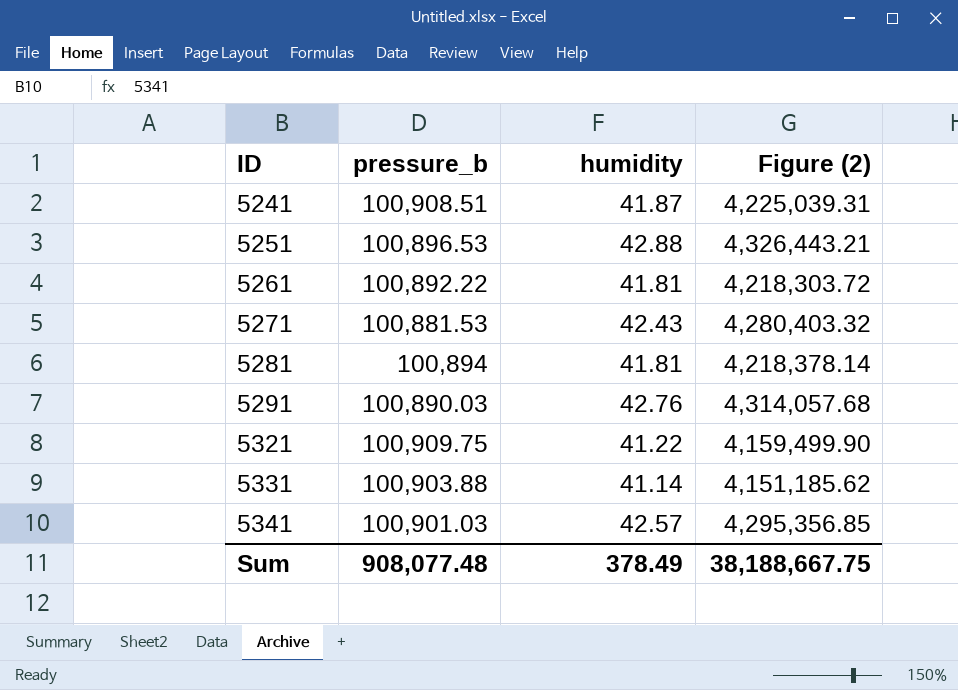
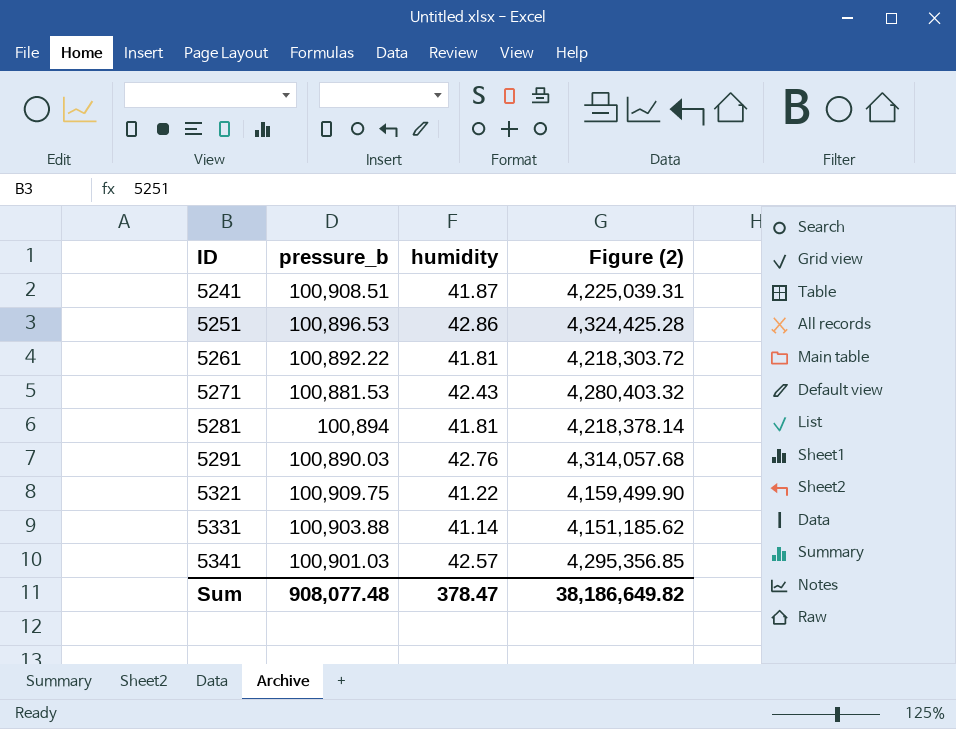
5251 | humidity: 42.88 -> 42.86
5251 | Figure (2): 4,326,443.21 -> 4,324,425.28
Sum | humidity: 378.49 -> 378.47
Sum | Figure (2): 38,188,667.75 -> 38,186,649.82

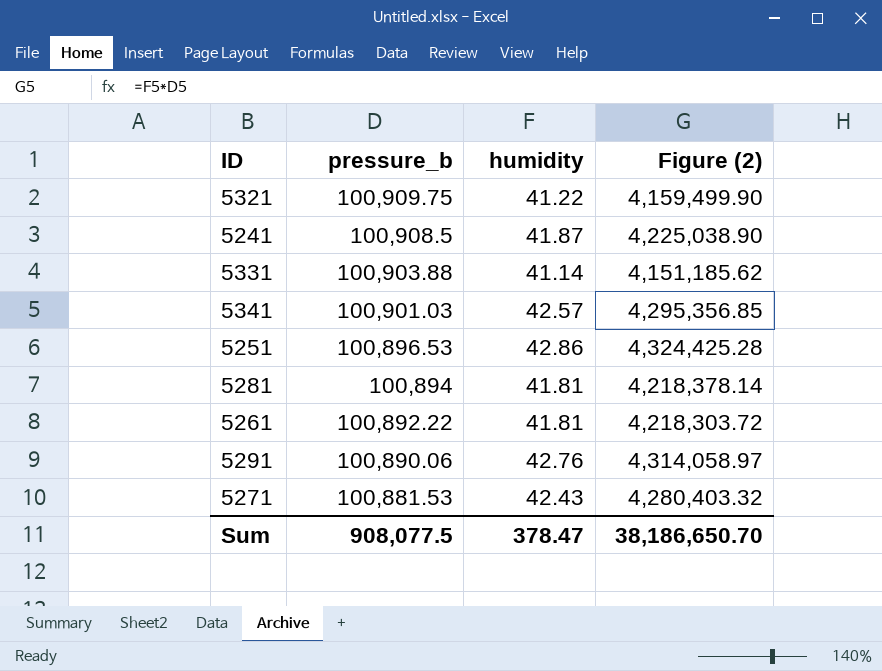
row order: ID ascending -> pressure_b descending
5241 | pressure_b: 100,908.51 -> 100,908.5
5241 | Figure (2): 4,225,039.31 -> 4,225,038.90
5291 | pressure_b: 100,890.03 -> 100,890.06
5291 | Figure (2): 4,314,057.68 -> 4,314,058.97
Sum | pressure_b: 908,077.48 -> 908,077.5
Sum | Figure (2): 38,186,649.82 -> 38,186,650.70

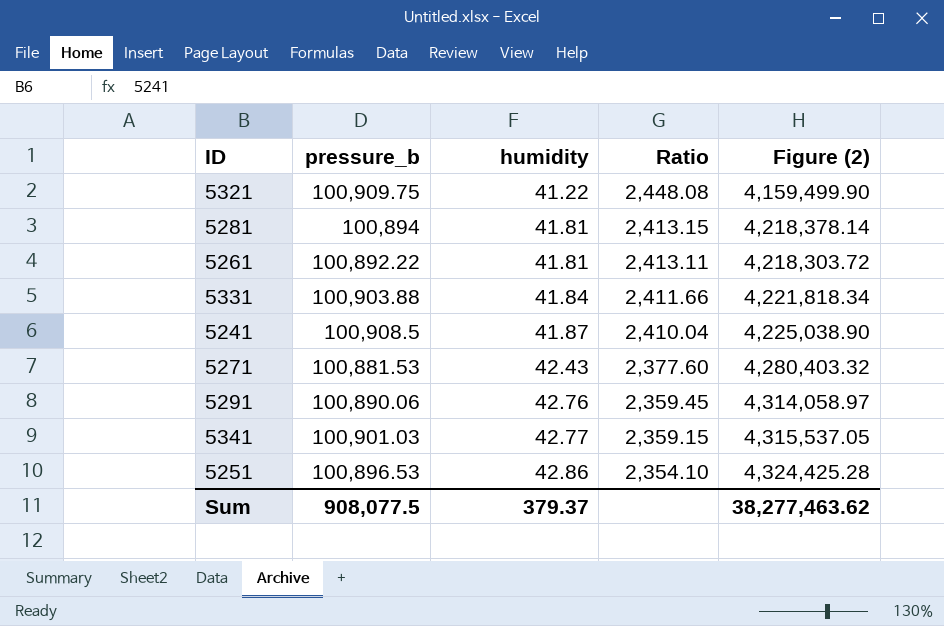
row order: pressure_b descending -> humidity ascending
column Ratio | formula: none -> [pressure_b] / [humidity]
5331 | humidity: 41.14 -> 41.84
5331 | Figure (2): 4,151,185.62 -> 4,221,818.34
5341 | humidity: 42.57 -> 42.77
5341 | Figure (2): 4,295,356.85 -> 4,315,537.05
Sum | humidity: 378.47 -> 379.37
Sum | Figure (2): 38,186,650.70 -> 38,277,463.62

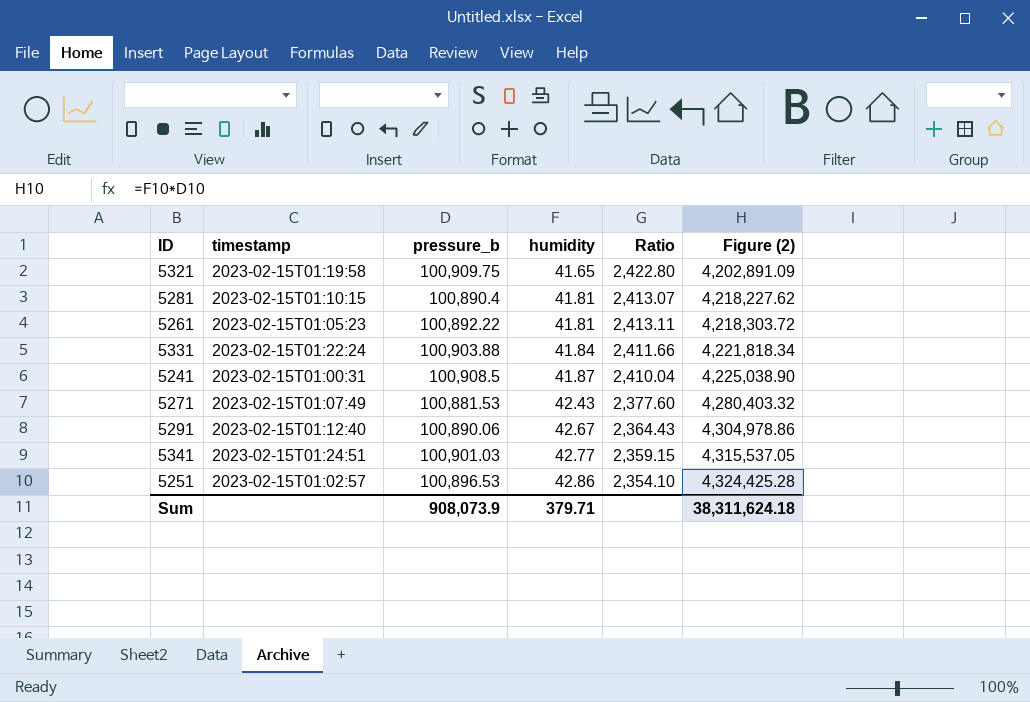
column timestamp | position: none -> 2
5321 | humidity: 41.22 -> 41.65
5321 | Ratio: 2,448.08 -> 2,422.80
5321 | Figure (2): 4,159,499.90 -> 4,202,891.09
5281 | pressure_b: 100,894 -> 100,890.4
5281 | Ratio: 2,413.15 -> 2,413.07
5281 | Figure (2): 4,218,378.14 -> 4,218,227.62
5291 | humidity: 42.76 -> 42.67
5291 | Ratio: 2,359.45 -> 2,364.43
5291 | Figure (2): 4,314,058.97 -> 4,304,978.86
Sum | pressure_b: 908,077.5 -> 908,073.9
Sum | humidity: 379.37 -> 379.71
Sum | Figure (2): 38,277,463.62 -> 38,311,624.18

